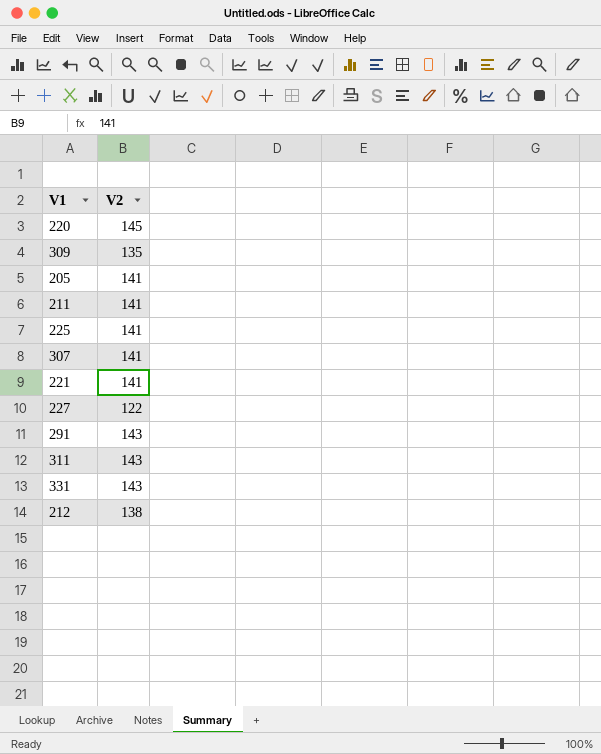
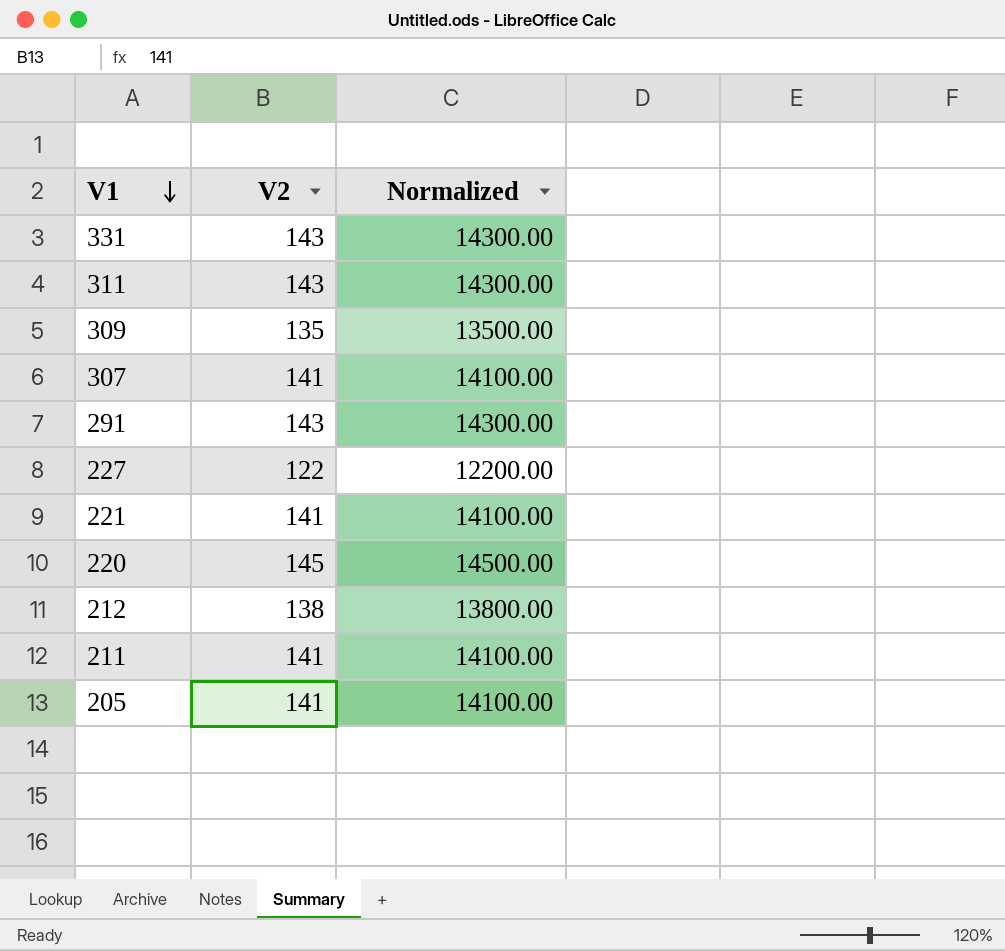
row order: none -> V1 descending
column Normalized | formula: none -> [V2] * 100
row 225: 141 -> none

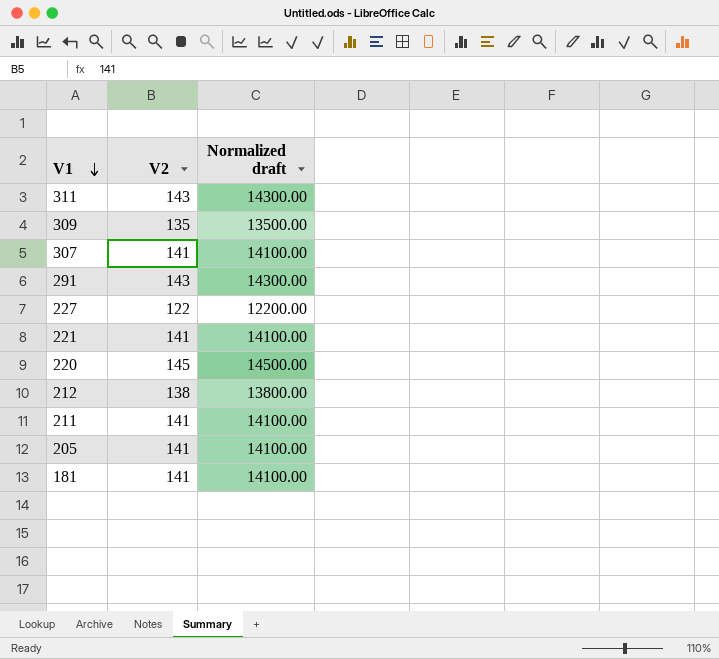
column name: Normalized -> Normalized draft
row 331: 143 | 14300.00 -> none
row 181: none -> 141 | 14100.00

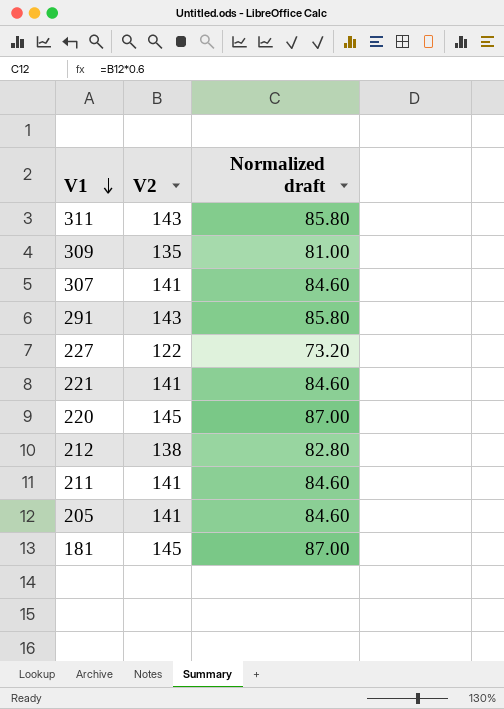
column Normalized draft | formula: [V2] * 100 -> [V2] * 0.6
181 | V2: 141 -> 145

